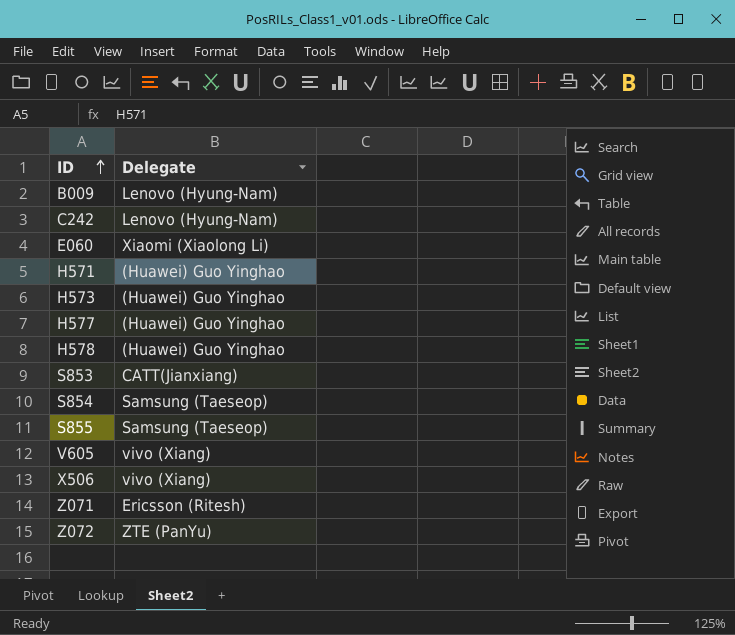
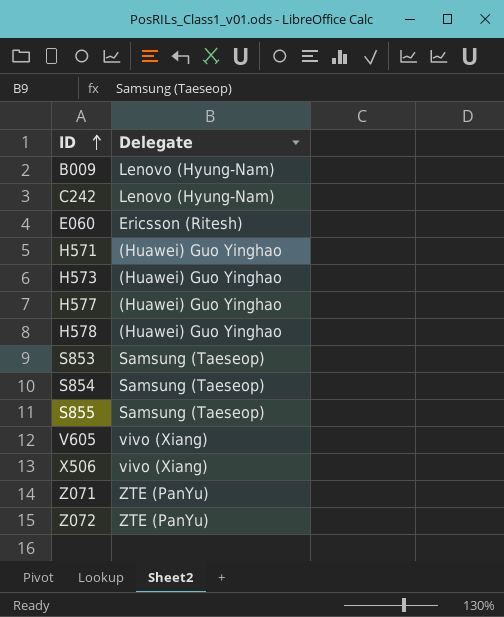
E060 | Delegate: Xiaomi (Xiaolong Li) -> Ericsson (Ritesh)
S853 | Delegate: CATT(Jianxiang) -> Samsung (Taeseop)
Z071 | Delegate: Ericsson (Ritesh) -> ZTE (PanYu)

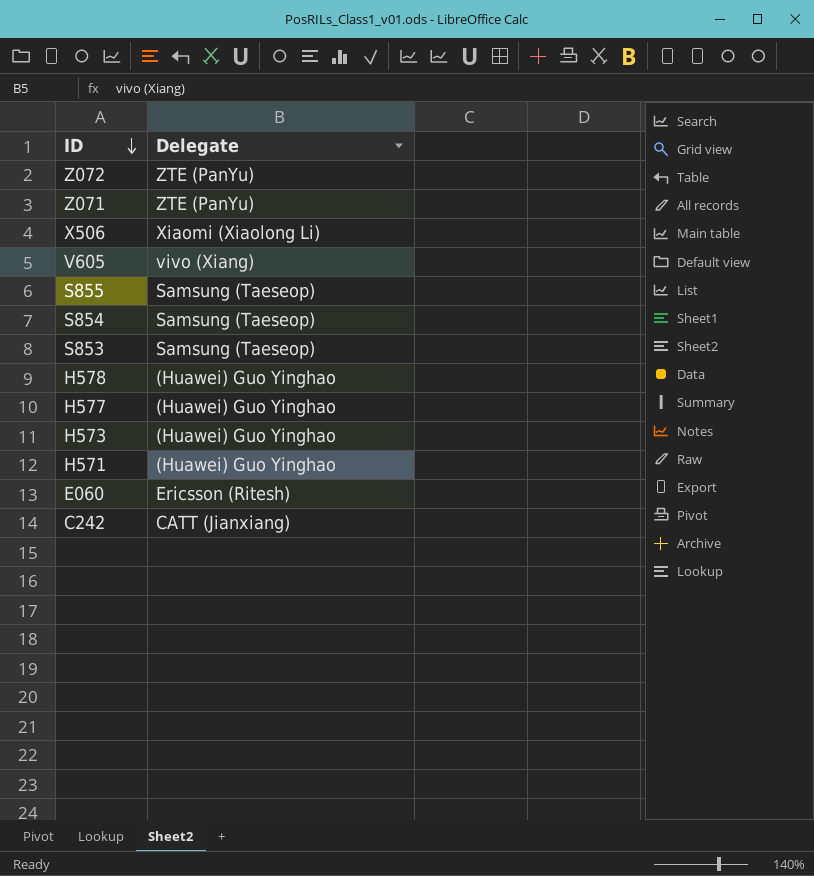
row order: ID ascending -> ID descending
row B009: Lenovo (Hyung-Nam) -> none
X506 | Delegate: vivo (Xiang) -> Xiaomi (Xiaolong Li)
C242 | Delegate: Lenovo (Hyung-Nam) -> CATT (Jianxiang)

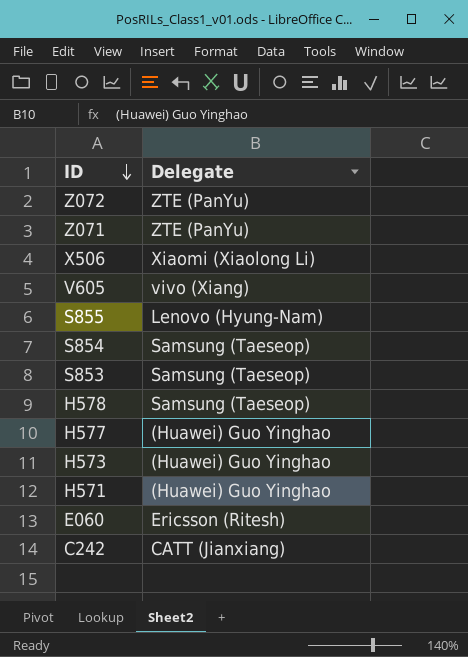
S855 | Delegate: Samsung (Taeseop) -> Lenovo (Hyung-Nam)
H578 | Delegate: (Huawei) Guo Yinghao -> Samsung (Taeseop)

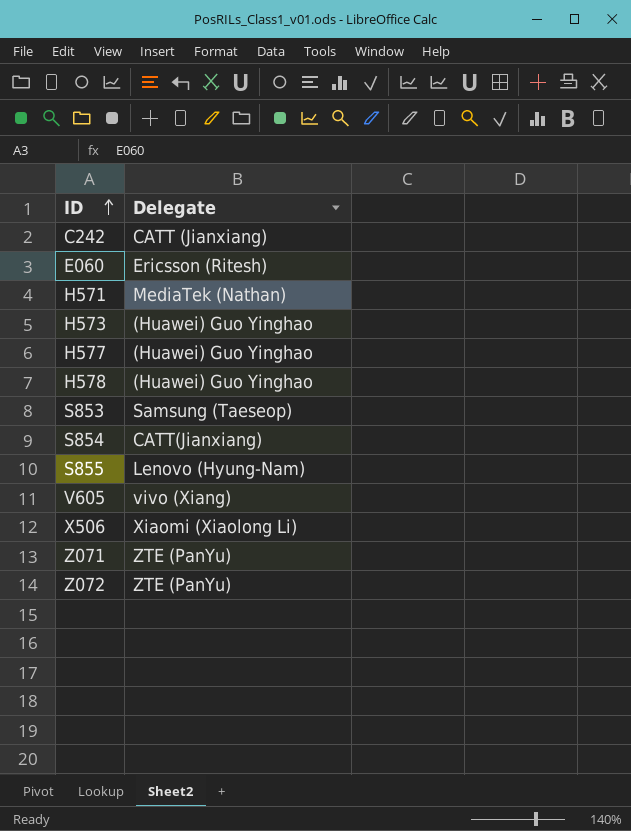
row order: ID descending -> ID ascending
H571 | Delegate: (Huawei) Guo Yinghao -> MediaTek (Nathan)
H578 | Delegate: Samsung (Taeseop) -> (Huawei) Guo Yinghao
S854 | Delegate: Samsung (Taeseop) -> CATT(Jianxiang)

